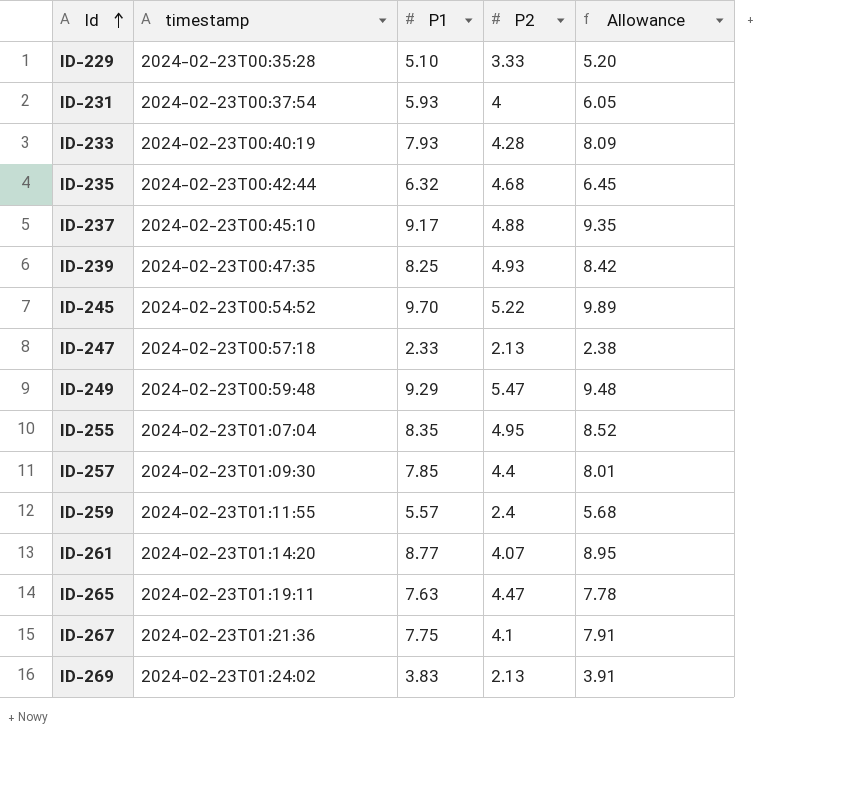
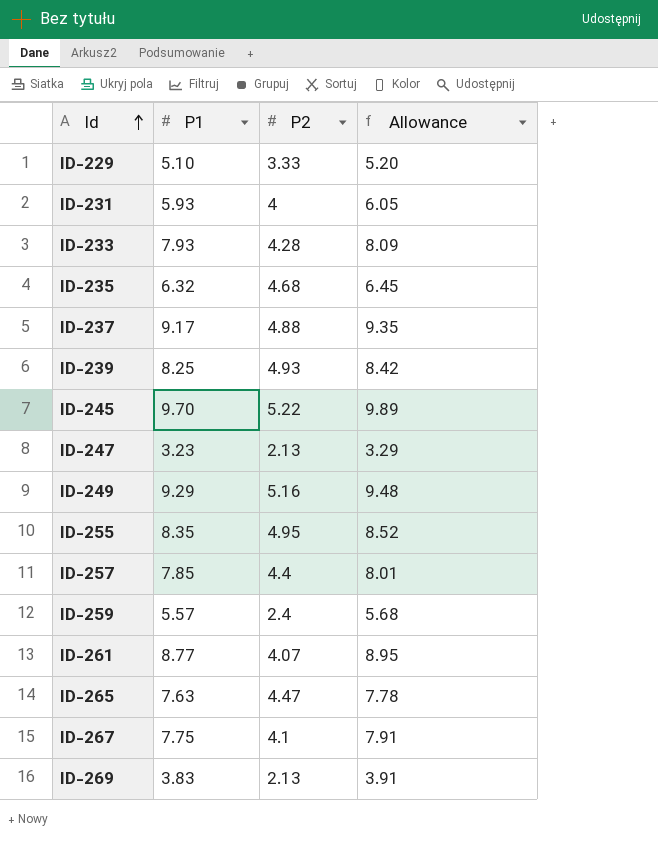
column timestamp | position: 2 -> none
ID-247 | P1: 2.33 -> 3.23
ID-247 | Allowance: 2.38 -> 3.29
ID-249 | P2: 5.47 -> 5.16

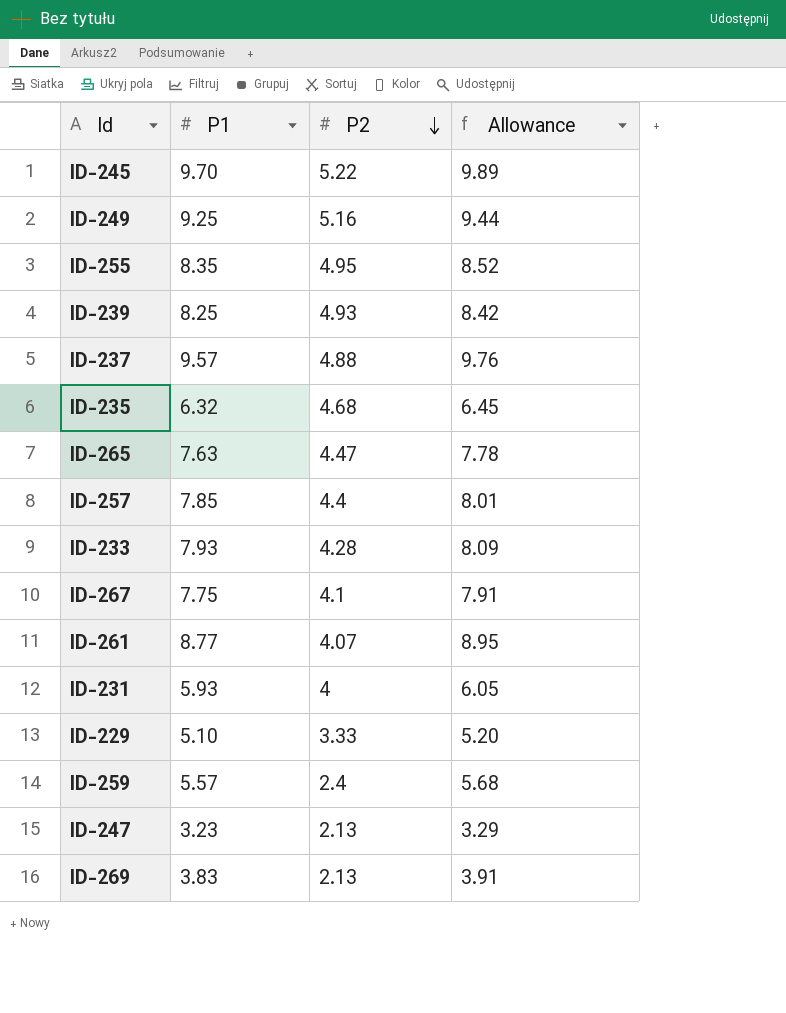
row order: Id ascending -> P2 descending
ID-249 | P1: 9.29 -> 9.25
ID-249 | Allowance: 9.48 -> 9.44
ID-237 | P1: 9.17 -> 9.57
ID-237 | Allowance: 9.35 -> 9.76

